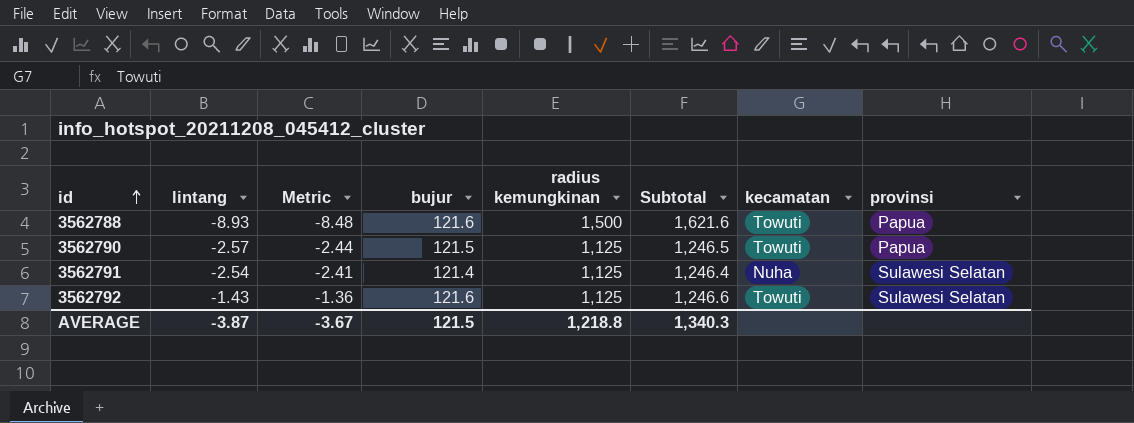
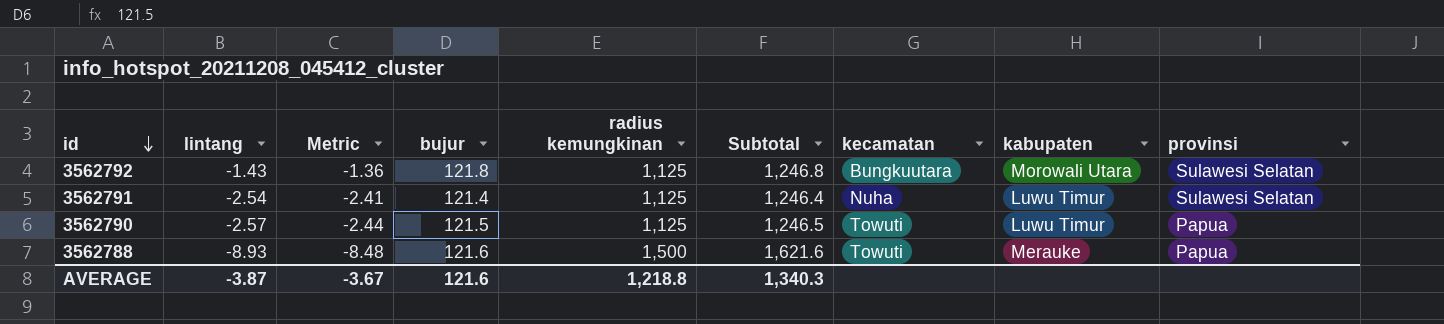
row order: id ascending -> id descending
column kabupaten | position: none -> 8
3562792 | bujur: 121.6 -> 121.8
3562792 | Subtotal: 1,246.6 -> 1,246.8
3562792 | kecamatan: Towuti -> Bungkuutara
AVERAGE | bujur: 121.5 -> 121.6

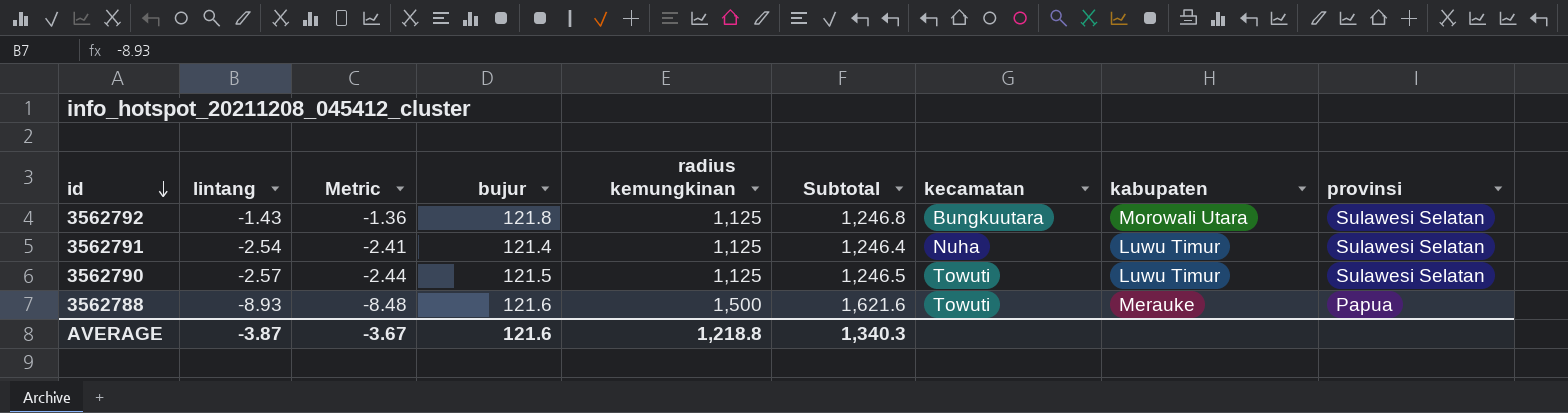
3562790 | provinsi: Papua -> Sulawesi Selatan

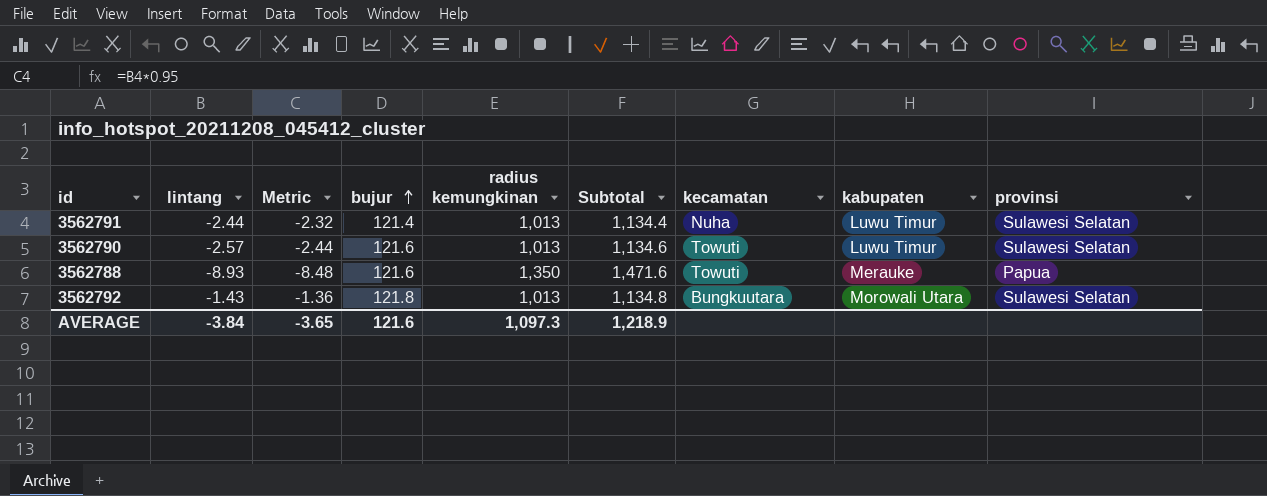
row order: id descending -> bujur ascending
3562791 | lintang: -2.54 -> -2.44
3562791 | Metric: -2.41 -> -2.32
3562791 | radius kemungkinan: 1,125 -> 1,013
3562791 | Subtotal: 1,246.4 -> 1,134.4
3562790 | bujur: 121.5 -> 121.6
3562790 | radius kemungkinan: 1,125 -> 1,013
3562790 | Subtotal: 1,246.5 -> 1,134.6
3562788 | radius kemungkinan: 1,500 -> 1,350
3562788 | Subtotal: 1,621.6 -> 1,471.6
3562792 | radius kemungkinan: 1,125 -> 1,013
3562792 | Subtotal: 1,246.8 -> 1,134.8
AVERAGE | lintang: -3.87 -> -3.84
AVERAGE | Metric: -3.67 -> -3.65
AVERAGE | radius kemungkinan: 1,218.8 -> 1,097.3
AVERAGE | Subtotal: 1,340.3 -> 1,218.9

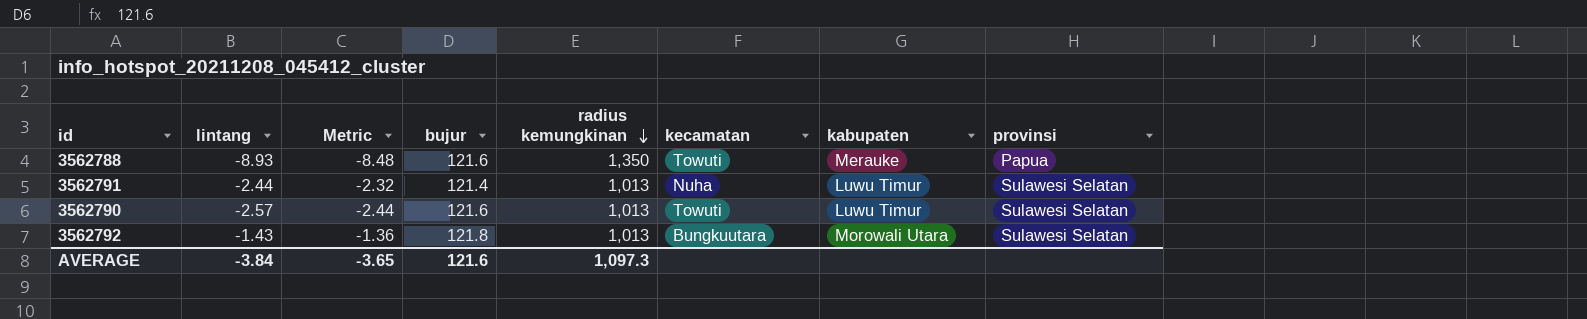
row order: bujur ascending -> radius kemungkinan descending
column Subtotal | formula: [bujur] + [radius kemungkinan] -> none

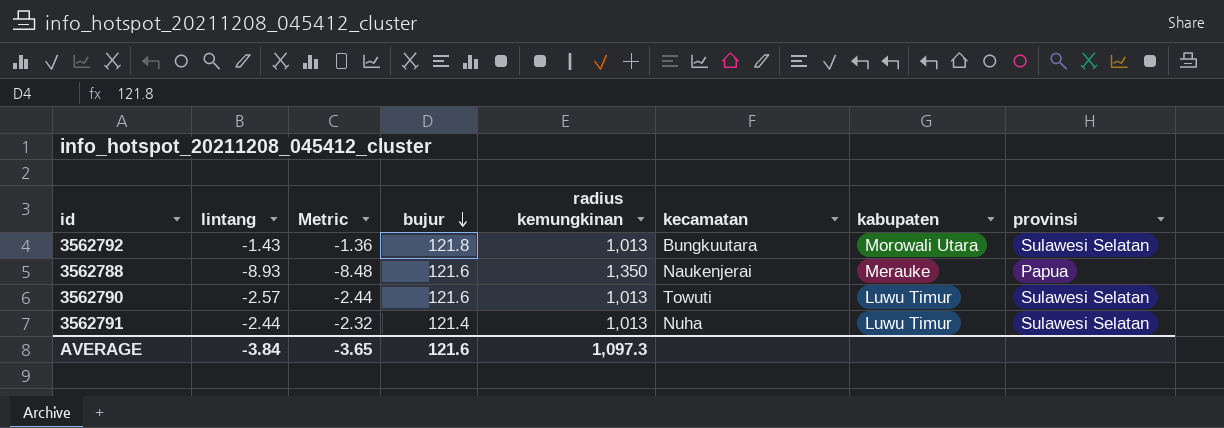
row order: radius kemungkinan descending -> bujur descending
3562788 | kecamatan: Towuti -> Naukenjerai

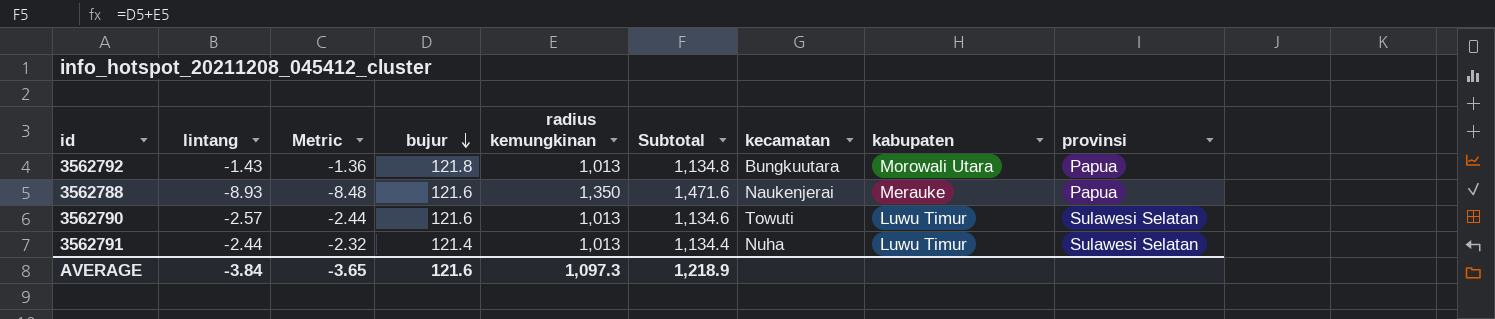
column Subtotal | formula: none -> [bujur] + [radius kemungkinan]
3562792 | provinsi: Sulawesi Selatan -> Papua

